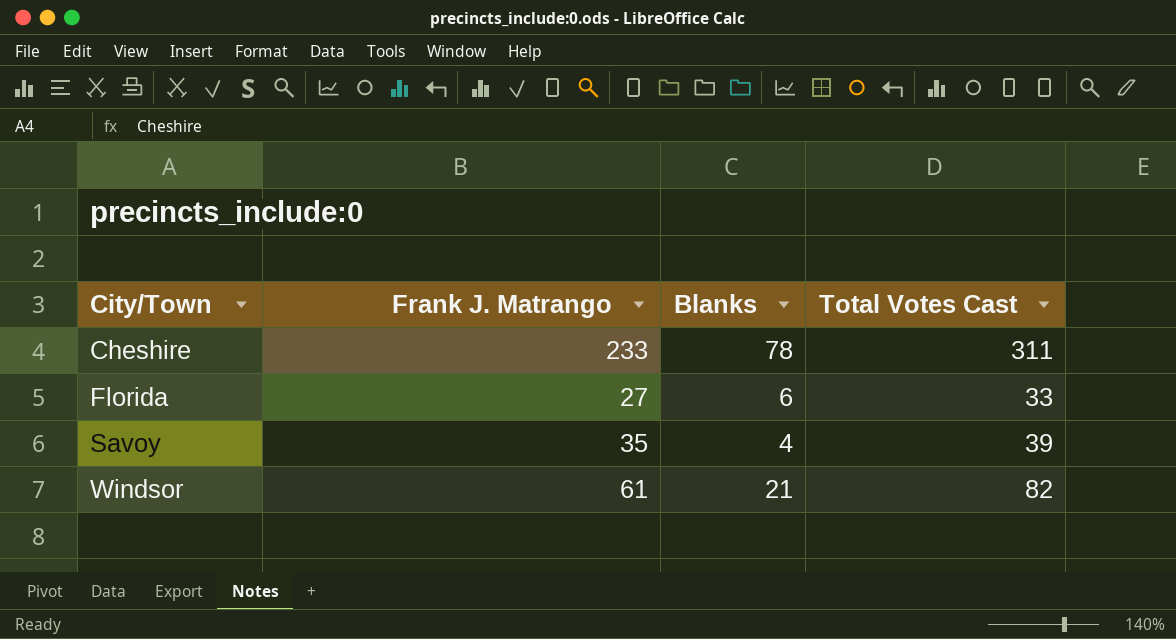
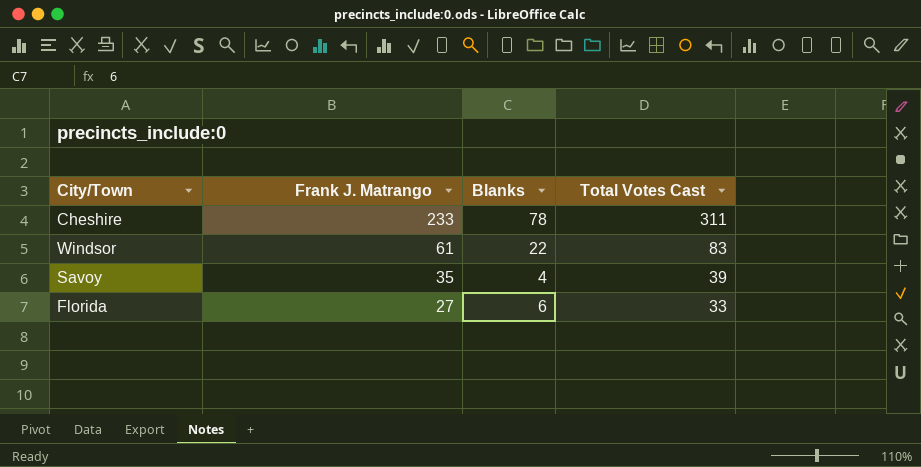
row order: City/Town ascending -> Frank J. Matrango descending
Windsor | Blanks: 21 -> 22
Windsor | Total Votes Cast: 82 -> 83

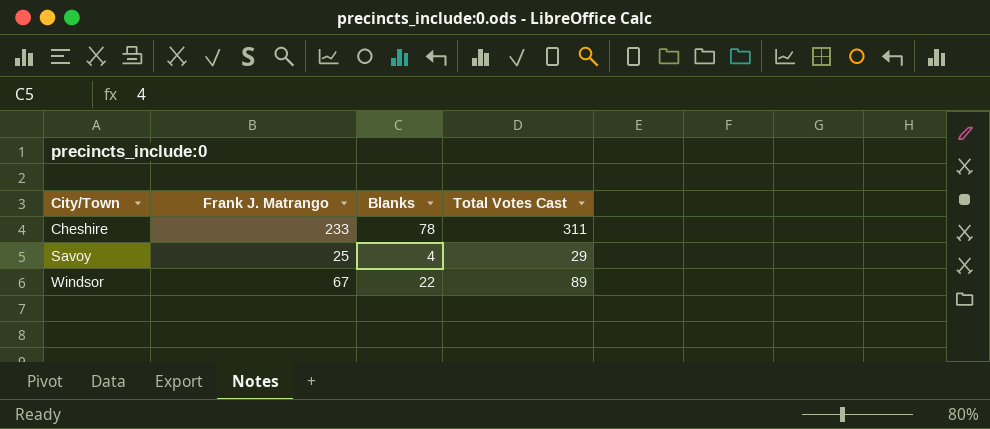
row order: Frank J. Matrango descending -> City/Town ascending
row Florida: 27 | 6 | 33 -> none
Savoy | Frank J. Matrango: 35 -> 25
Savoy | Total Votes Cast: 39 -> 29
Windsor | Frank J. Matrango: 61 -> 67
Windsor | Total Votes Cast: 83 -> 89

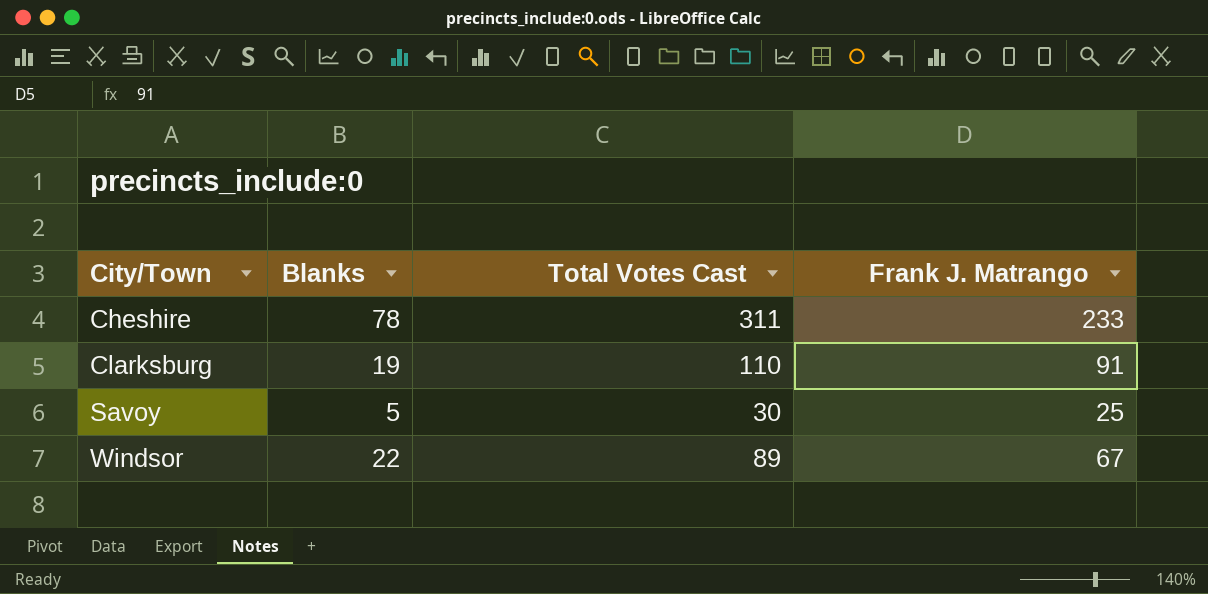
column Frank J. Matrango | position: 2 -> 4
row Clarksburg: none -> 19 | 110 | 91
Savoy | Blanks: 4 -> 5
Savoy | Total Votes Cast: 29 -> 30

